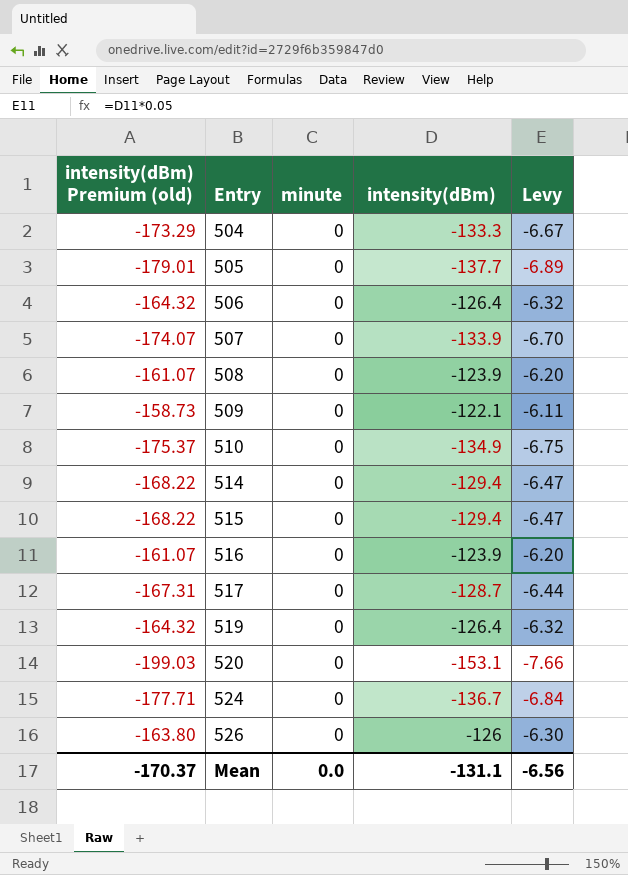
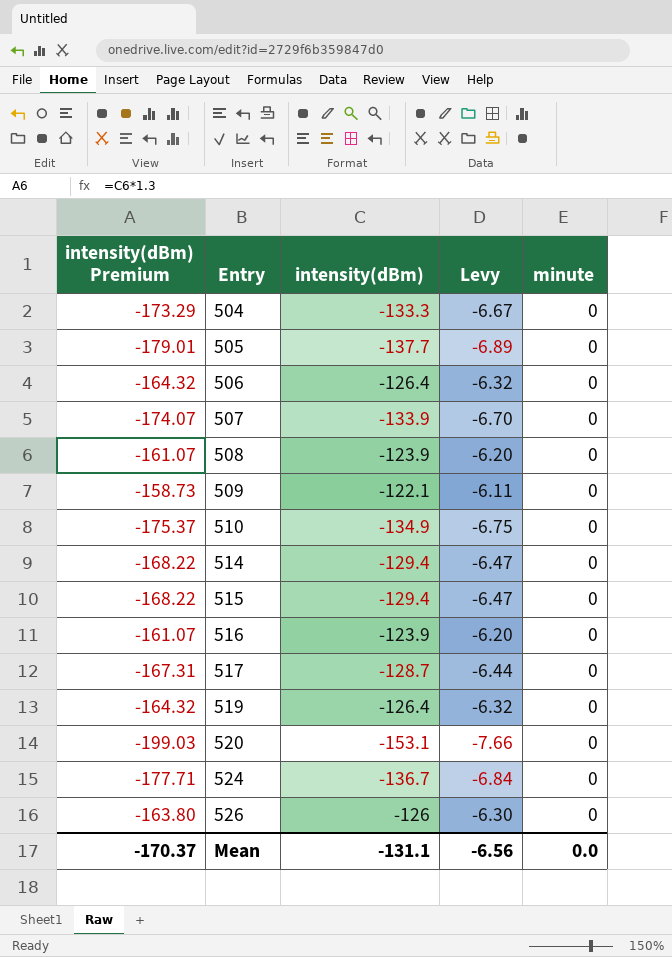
column name: intensity(dBm) Premium (old) -> intensity(dBm) Premium
column minute | position: 3 -> 5

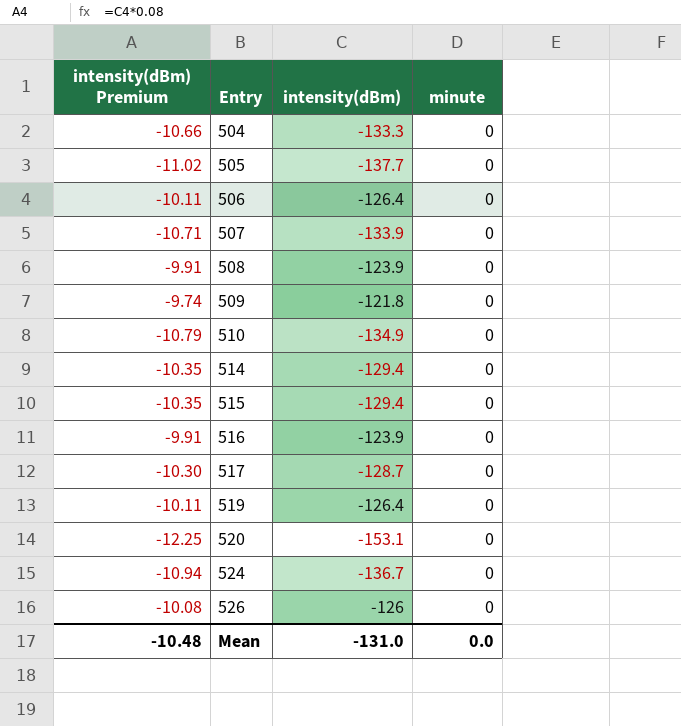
column Levy | formula: [intensity(dBm)] * 0.05 -> none
column intensity(dBm) Premium | formula: [intensity(dBm)] * 1.3 -> [intensity(dBm)] * 0.08
509 | intensity(dBm): -122.1 -> -121.8
Mean | intensity(dBm) Premium: -170.37 -> -10.48
Mean | intensity(dBm): -131.1 -> -131.0

